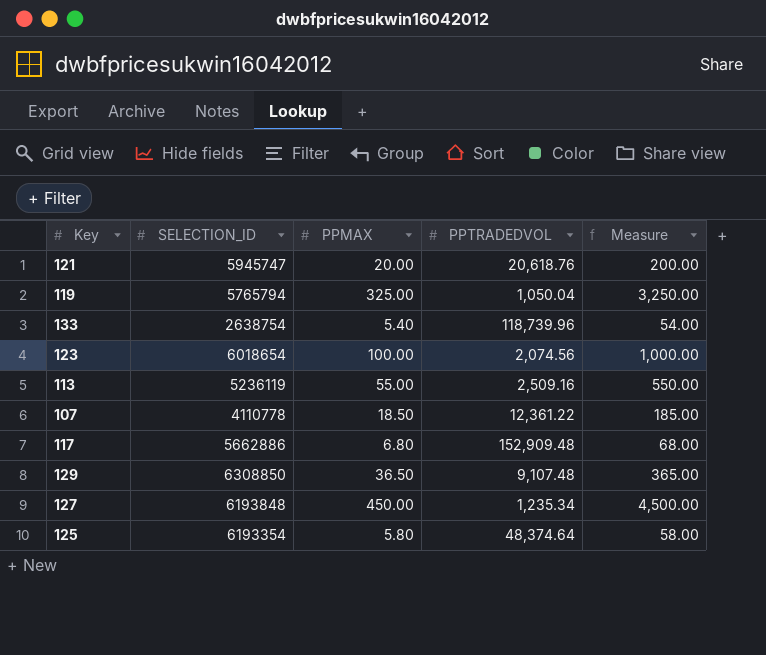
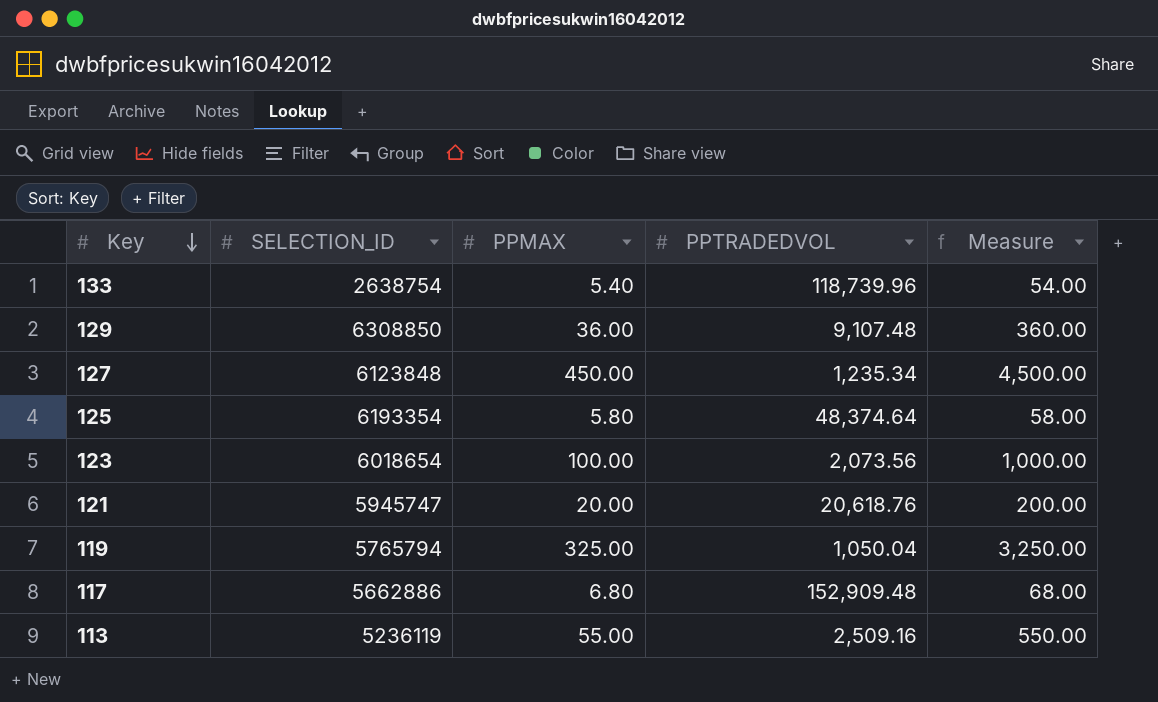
row order: none -> Key descending
row 107: 4110778 | 18.50 | 12,361.22 | 185.00 -> none
129 | PPMAX: 36.50 -> 36.00
129 | Measure: 365.00 -> 360.00
127 | SELECTION_ID: 6193848 -> 6123848
123 | PPTRADEDVOL: 2,074.56 -> 2,073.56

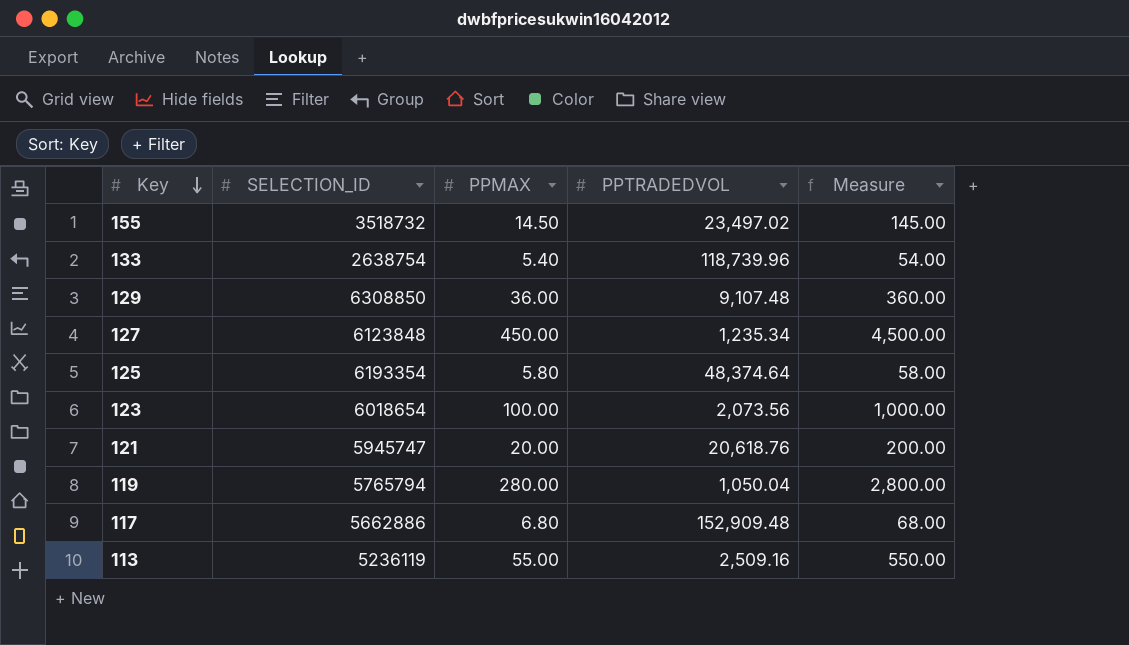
row 155: none -> 3518732 | 14.50 | 23,497.02 | 145.00
119 | PPMAX: 325.00 -> 280.00
119 | Measure: 3,250.00 -> 2,800.00

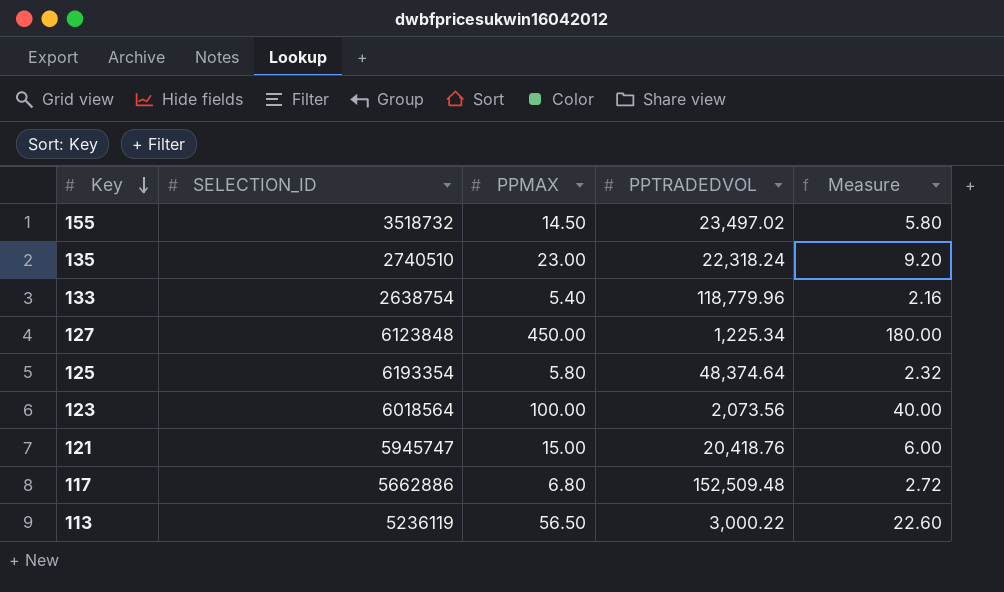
column Measure | formula: [PPMAX] * 10 -> [PPMAX] * 0.4
row 129: 6308850 | 36.00 | 9,107.48 | 360.00 -> none
row 119: 5765794 | 280.00 | 1,050.04 | 2,800.00 -> none
row 135: none -> 2740510 | 23.00 | 22,318.24 | 9.20
133 | PPTRADEDVOL: 118,739.96 -> 118,779.96
127 | PPTRADEDVOL: 1,235.34 -> 1,225.34
123 | SELECTION_ID: 6018654 -> 6018564
121 | PPMAX: 20.00 -> 15.00
121 | PPTRADEDVOL: 20,618.76 -> 20,418.76
117 | PPTRADEDVOL: 152,909.48 -> 152,509.48
113 | PPMAX: 55.00 -> 56.50
113 | PPTRADEDVOL: 2,509.16 -> 3,000.22

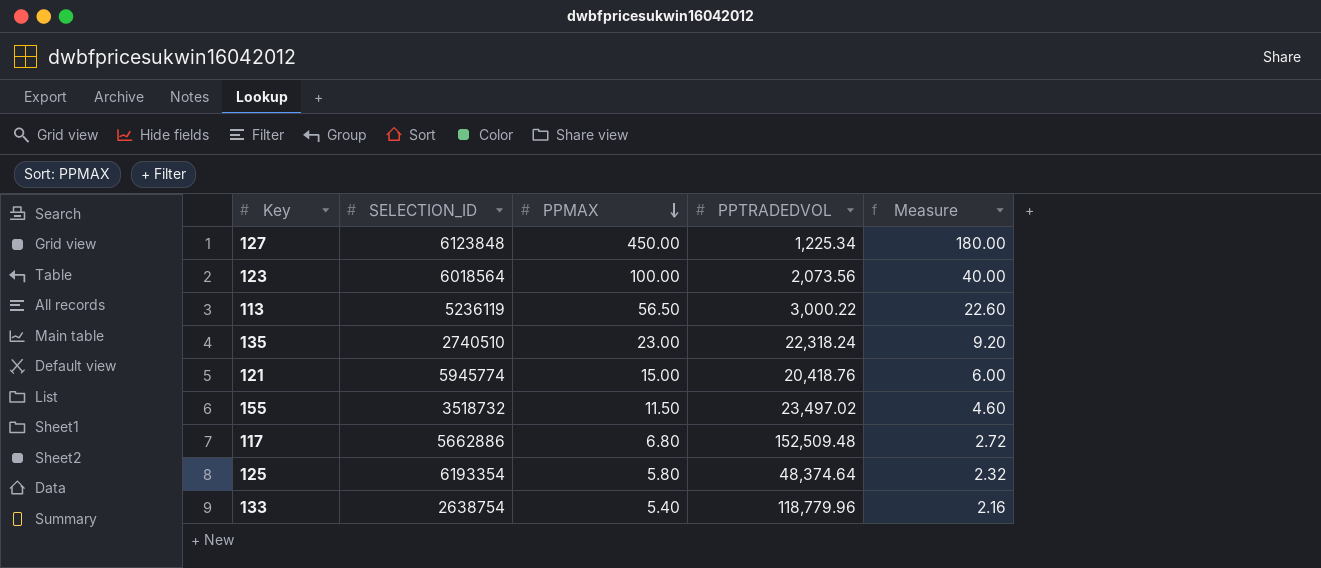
row order: Key descending -> PPMAX descending
121 | SELECTION_ID: 5945747 -> 5945774
155 | PPMAX: 14.50 -> 11.50
155 | Measure: 5.80 -> 4.60

